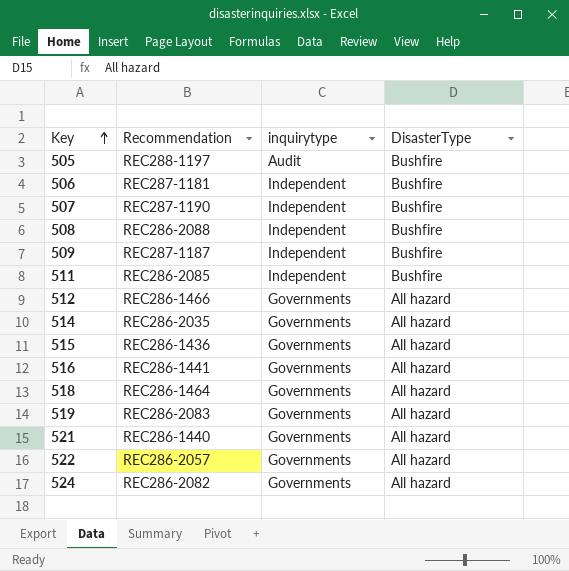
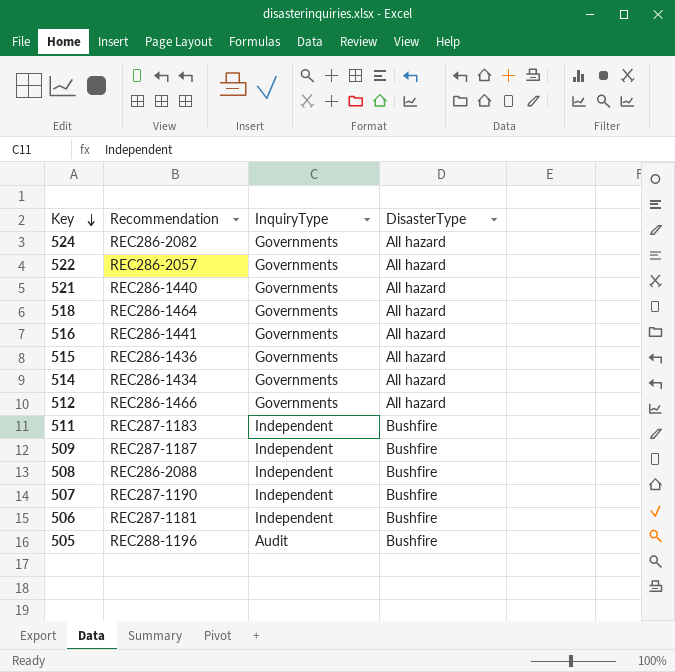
row order: Key ascending -> Key descending
column name: inquirytype -> InquiryType
row 519: REC286-2083 | Governments | All hazard -> none
514 | Recommendation: REC286-2035 -> REC286-1434
511 | Recommendation: REC286-2085 -> REC287-1183
505 | Recommendation: REC288-1197 -> REC288-1196

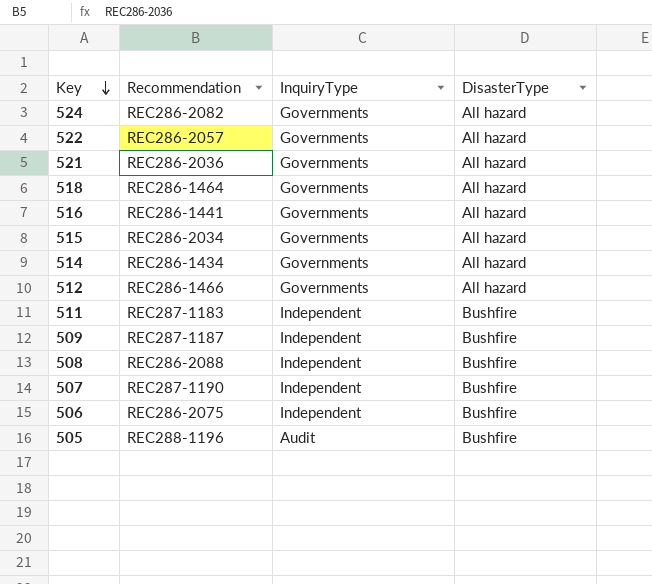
521 | Recommendation: REC286-1440 -> REC286-2036
515 | Recommendation: REC286-1436 -> REC286-2034
506 | Recommendation: REC287-1181 -> REC286-2075

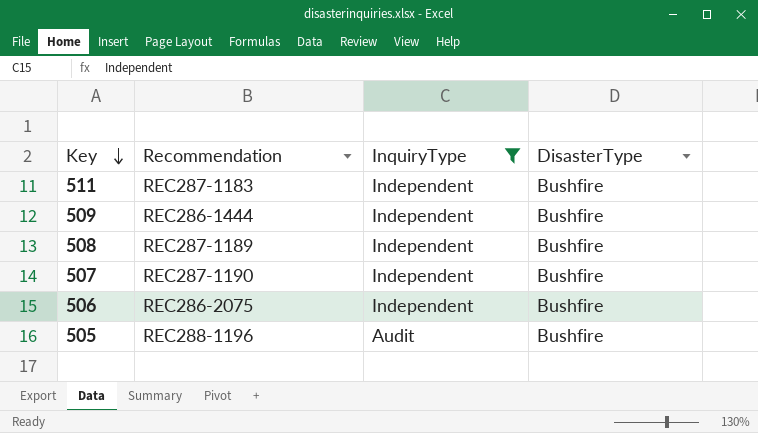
filter: none -> InquiryType != Governments
509 | Recommendation: REC287-1187 -> REC286-1444
508 | Recommendation: REC286-2088 -> REC287-1189

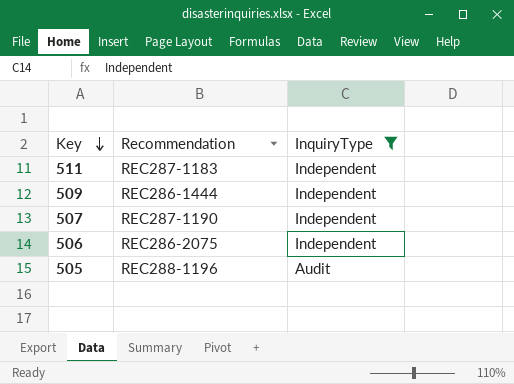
column DisasterType | position: 4 -> none
row 508: REC287-1189 | Independent | Bushfire -> none

